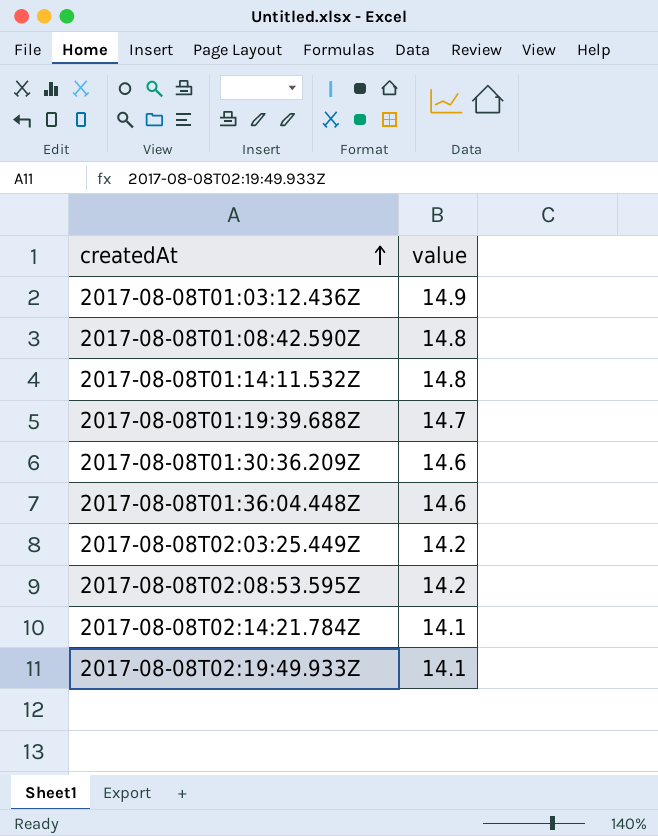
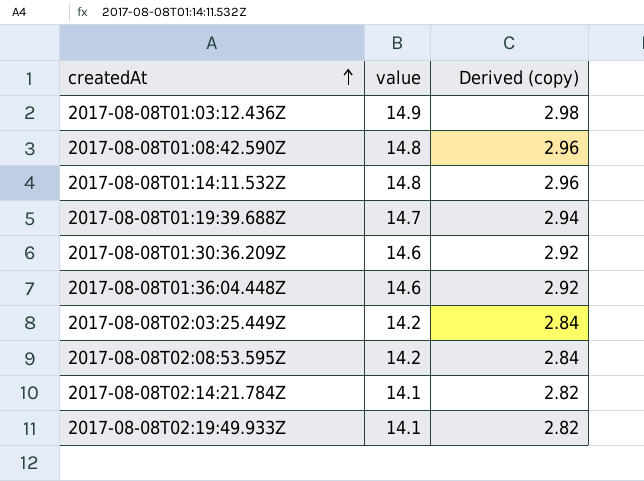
column Derived (copy) | formula: none -> [value] * 0.2

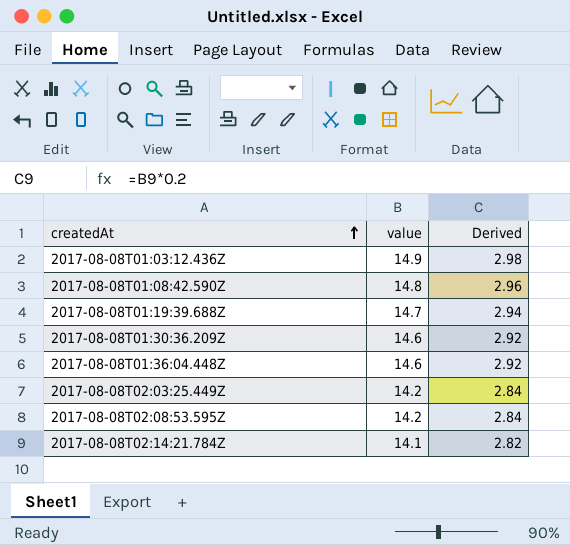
column name: Derived (copy) -> Derived
row 2017-08-08T01:14:11.532Z: 14.8 | 2.96 -> none
row 2017-08-08T02:19:49.933Z: 14.1 | 2.82 -> none

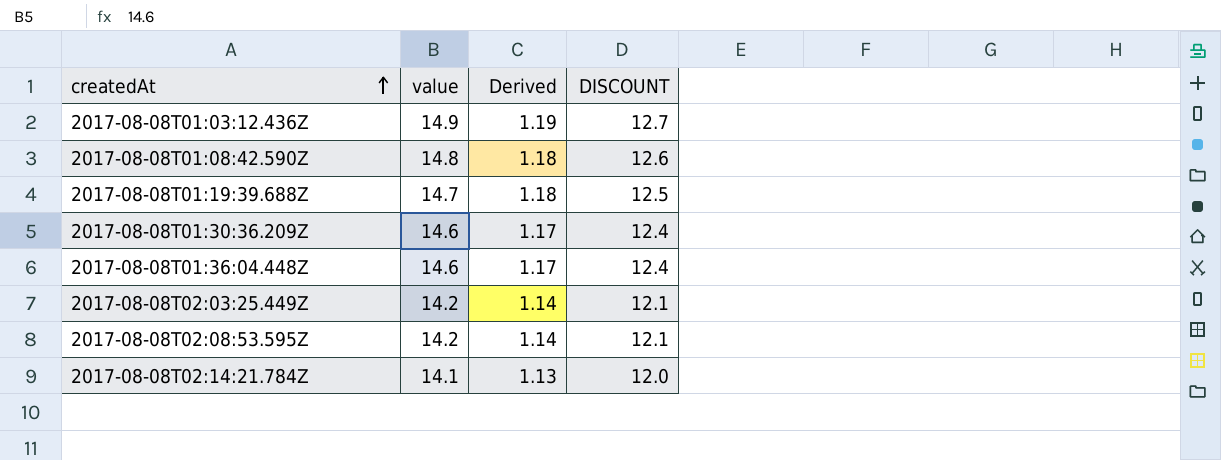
column Derived | formula: [value] * 0.2 -> [value] * 0.08
column DISCOUNT | formula: none -> [value] * 0.85

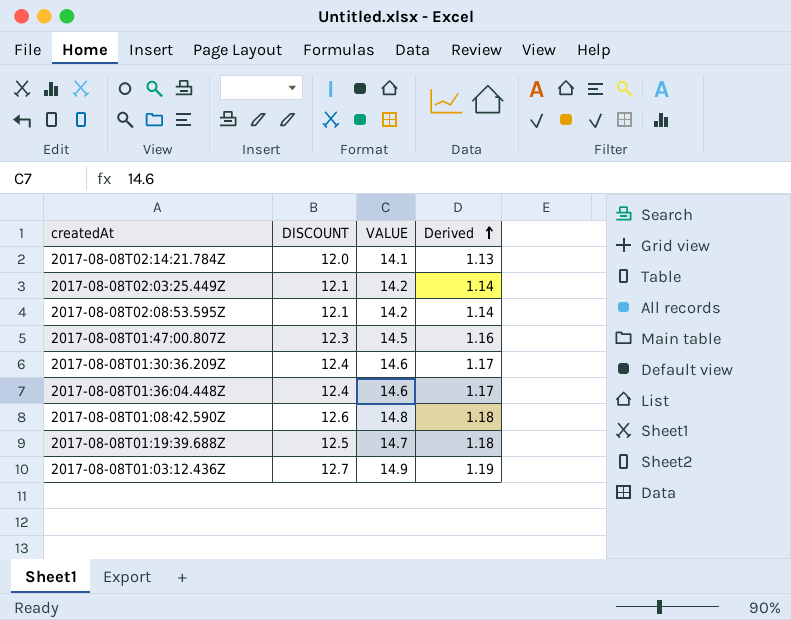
row order: createdAt ascending -> Derived ascending
column DISCOUNT | position: 4 -> 2
column name: value -> VALUE
row 2017-08-08T01:47:00.807Z: none -> 12.3 | 14.5 | 1.16

